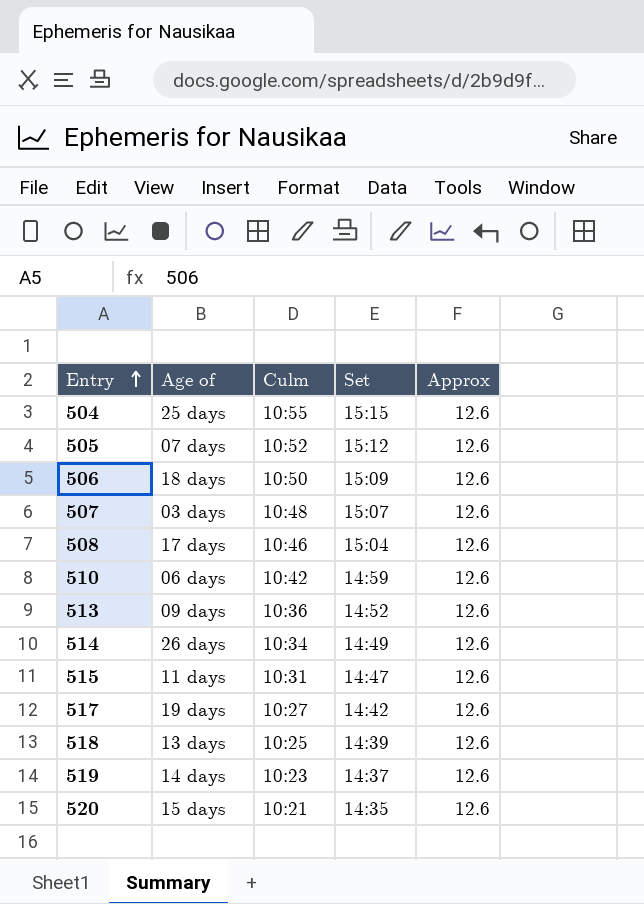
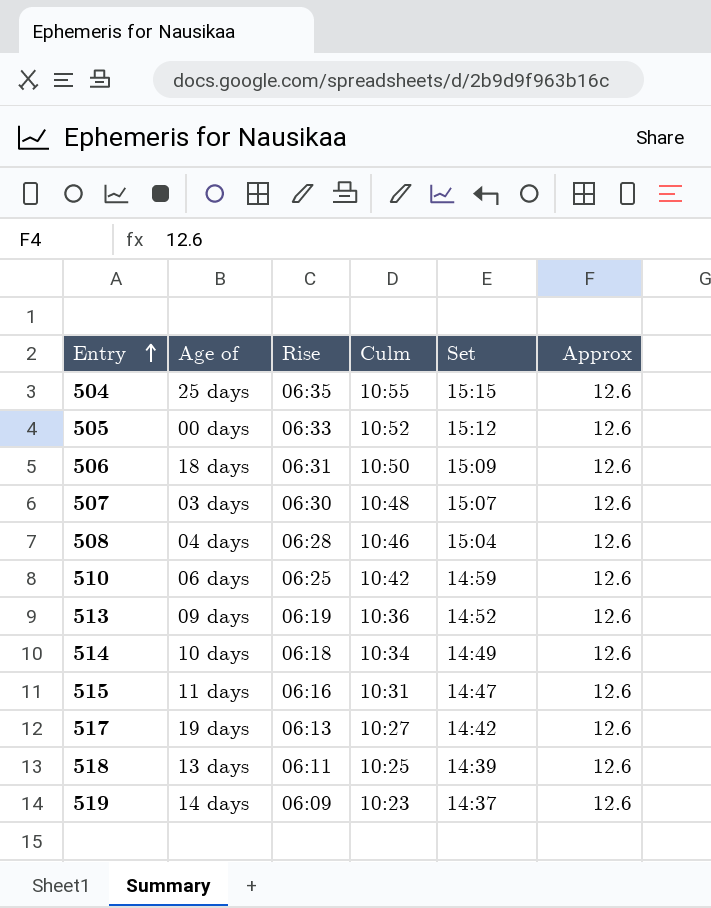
column Rise | position: none -> 3
row 520: 15 days | 10:21 | 14:35 | 12.6 -> none
505 | Age of: 07 days -> 00 days
508 | Age of: 17 days -> 04 days
514 | Age of: 26 days -> 10 days

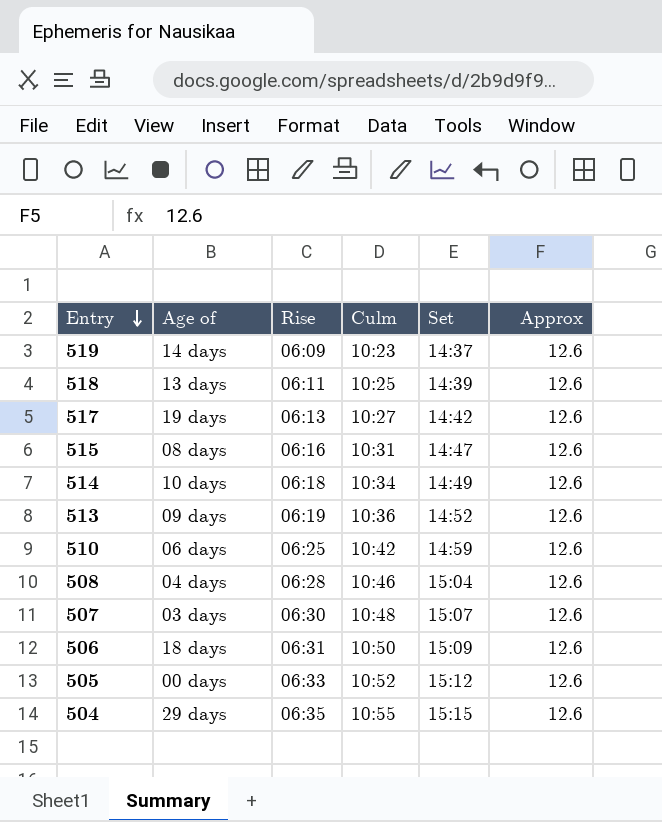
row order: Entry ascending -> Entry descending
515 | Age of: 11 days -> 08 days
504 | Age of: 25 days -> 29 days

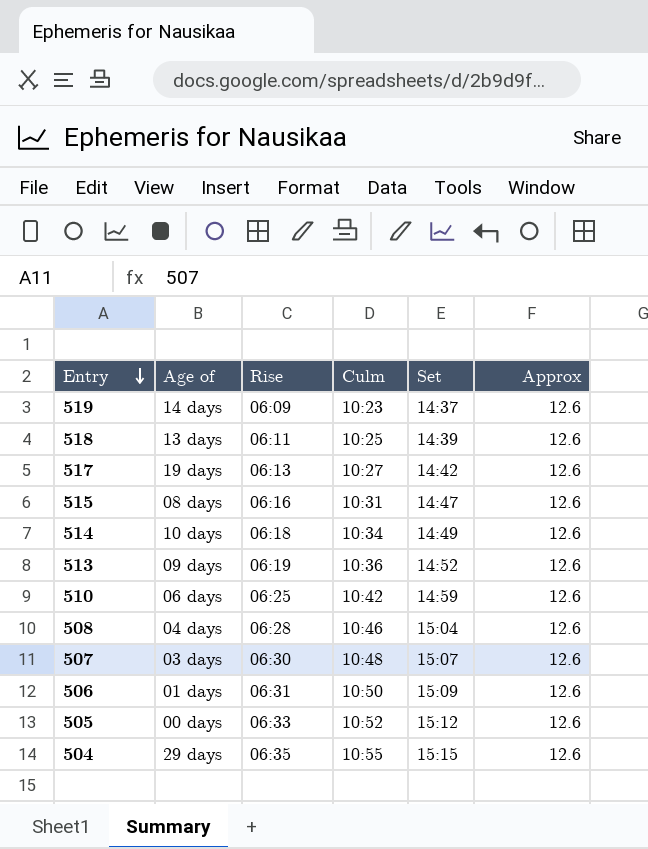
506 | Age of: 18 days -> 01 days

